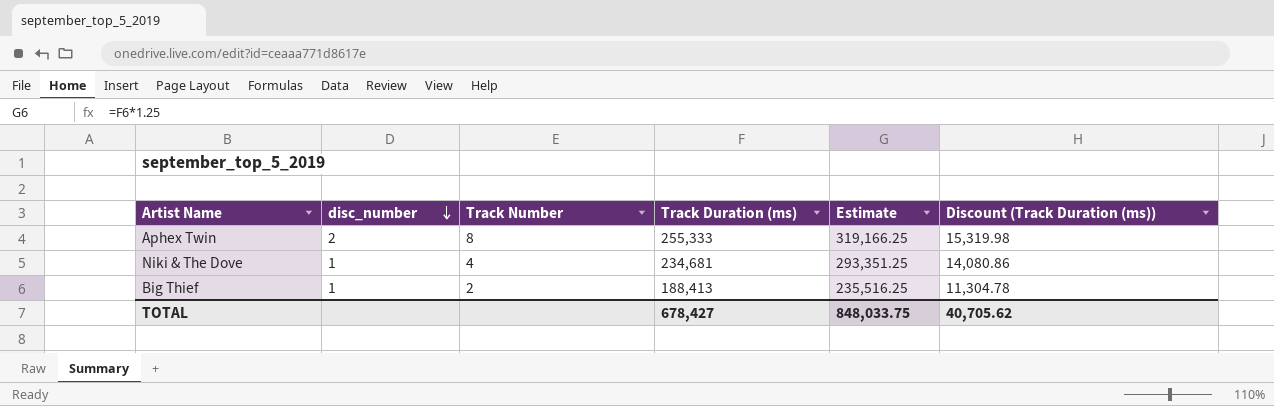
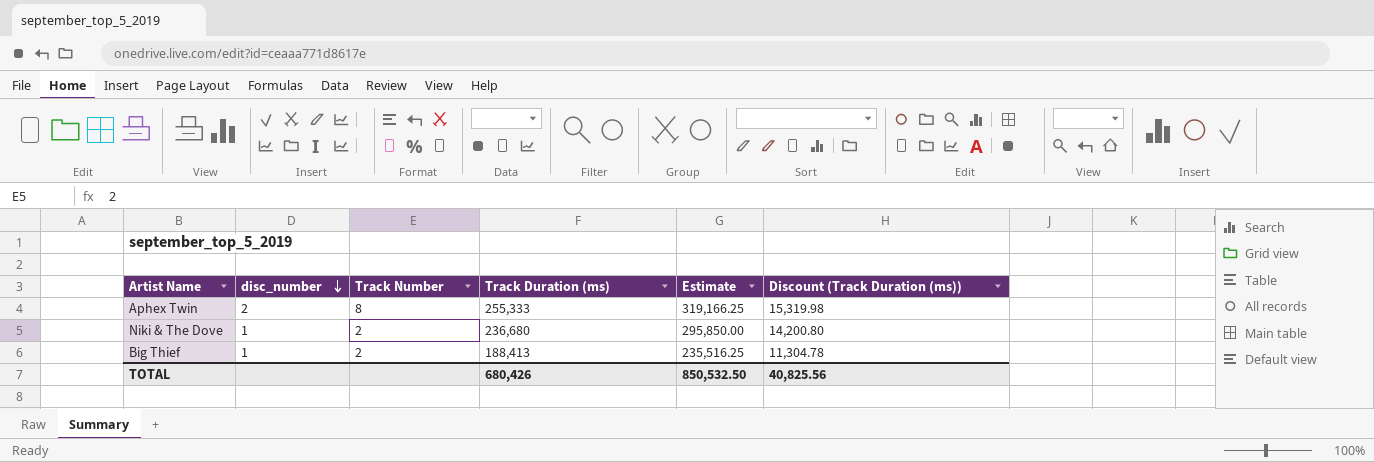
Niki & The Dove | Track Number: 4 -> 2
Niki & The Dove | Track Duration (ms): 234,681 -> 236,680
Niki & The Dove | Estimate: 293,351.25 -> 295,850.00
Niki & The Dove | Discount (Track Duration (ms)): 14,080.86 -> 14,200.80
TOTAL | Track Duration (ms): 678,427 -> 680,426
TOTAL | Estimate: 848,033.75 -> 850,532.50
TOTAL | Discount (Track Duration (ms)): 40,705.62 -> 40,825.56

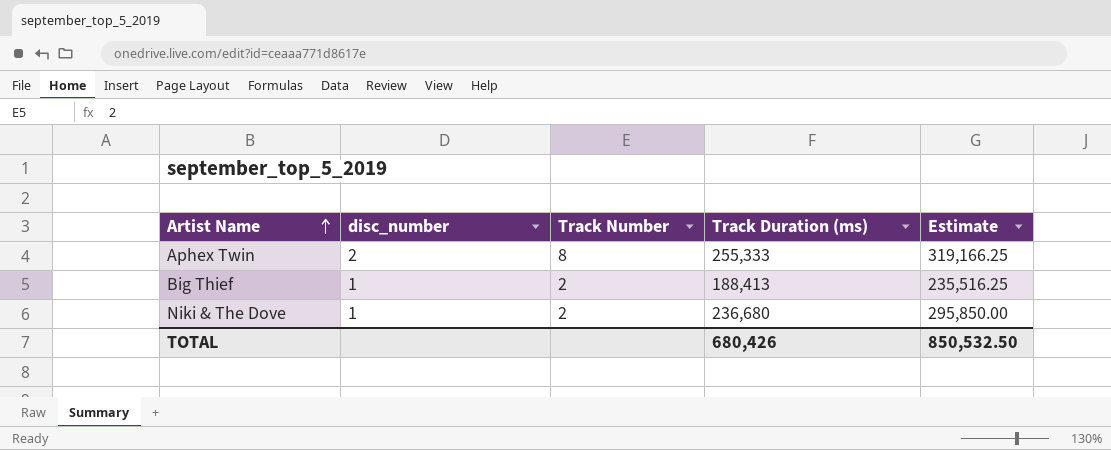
row order: disc_number descending -> Artist Name ascending
column Discount (Track Duration (ms)) | formula: [Track Duration (ms)] * 0.06 -> none

